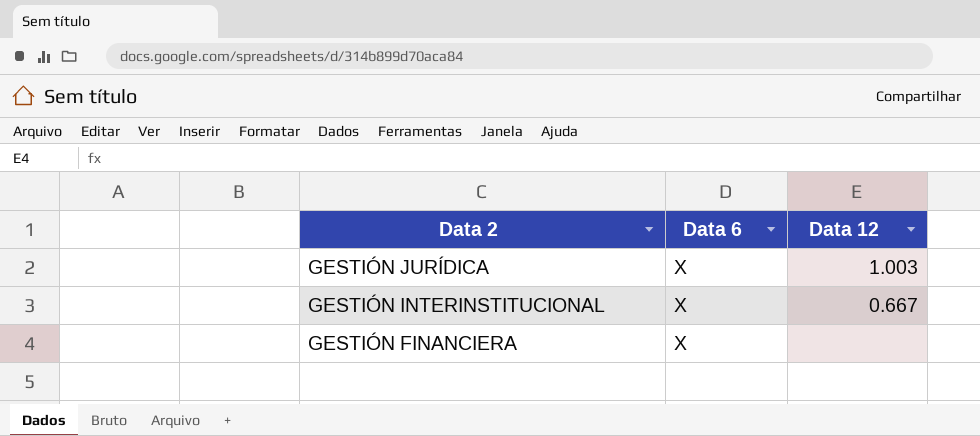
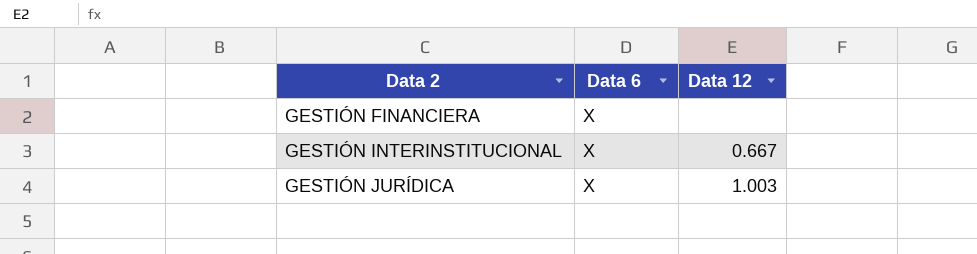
row order: Data 2 descending -> Data 2 ascending

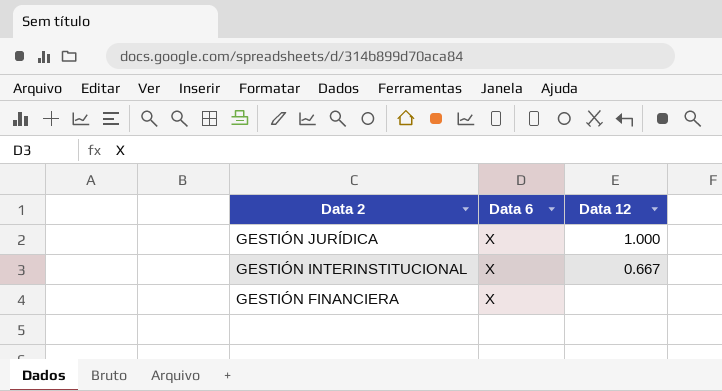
row order: Data 2 ascending -> Data 2 descending
GESTIÓN JURÍDICA | Data 12: 1.003 -> 1.000

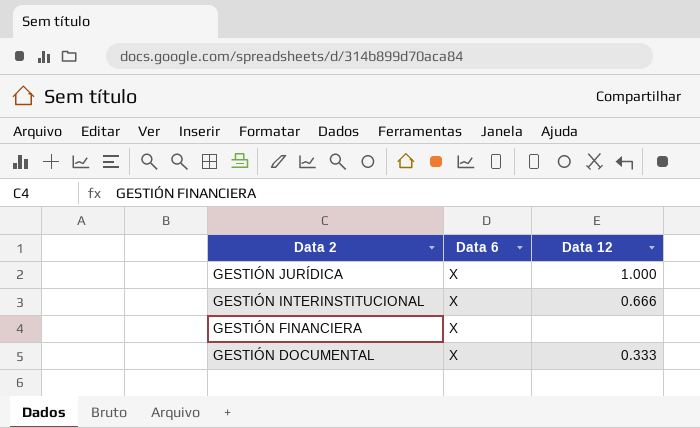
GESTIÓN INTERINSTITUCIONAL | Data 12: 0.667 -> 0.666
row GESTIÓN DOCUMENTAL: none -> X | 0.333

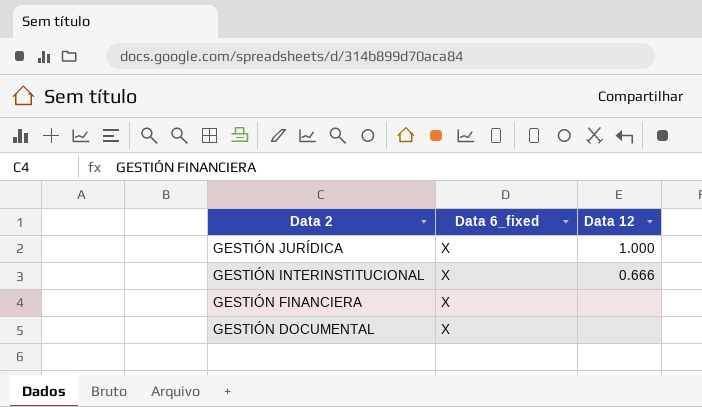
column name: Data 6 -> Data 6_fixed
GESTIÓN DOCUMENTAL | Data 12: 0.333 -> none

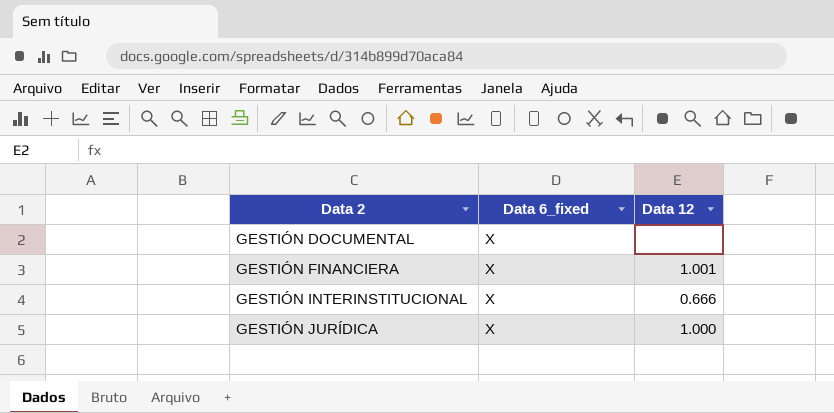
row order: Data 2 descending -> Data 2 ascending
GESTIÓN FINANCIERA | Data 12: none -> 1.001

